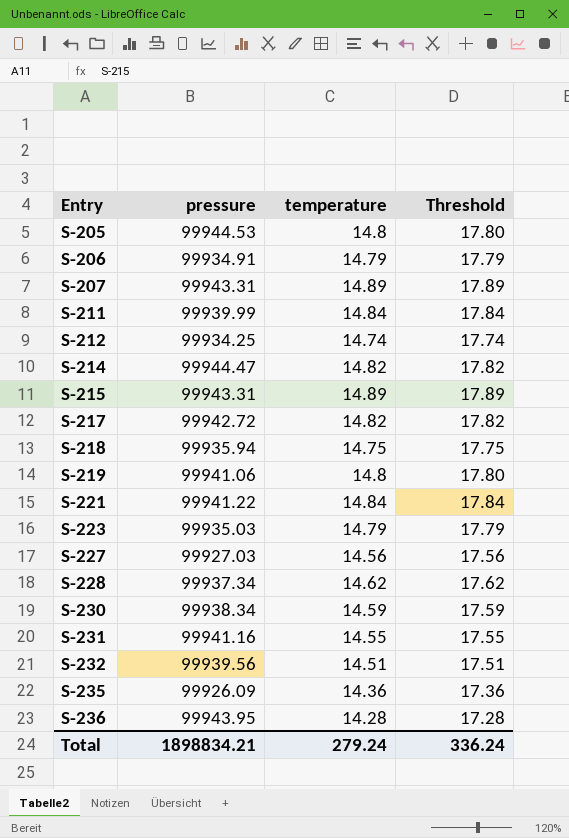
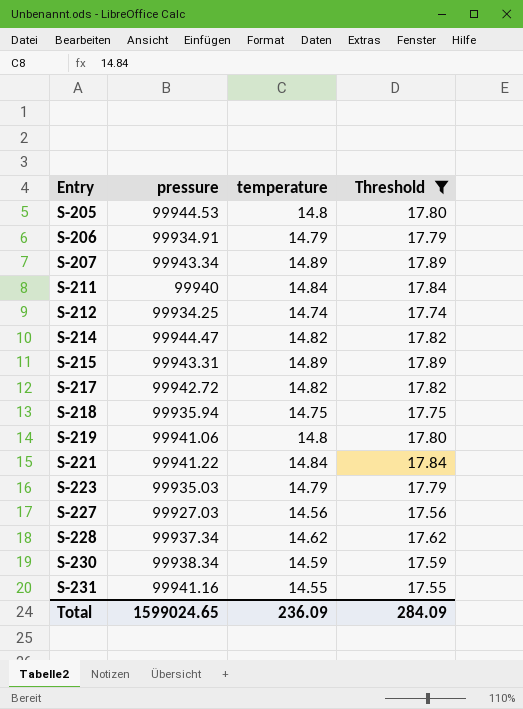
filter: none -> Threshold >= 17.55
S-207 | pressure: 99943.31 -> 99943.34
S-211 | pressure: 99939.99 -> 99940
Total | pressure: 1898834.21 -> 1599024.65
Total | temperature: 279.24 -> 236.09
Total | Threshold: 336.24 -> 284.09

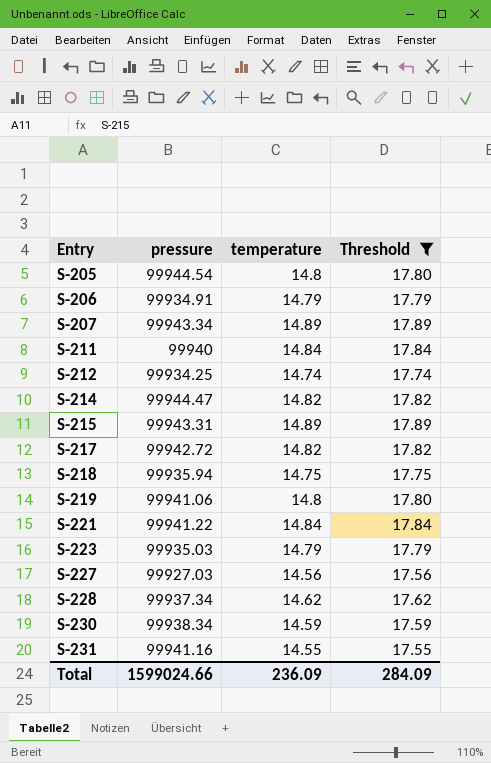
S-205 | pressure: 99944.53 -> 99944.54
Total | pressure: 1599024.65 -> 1599024.66

